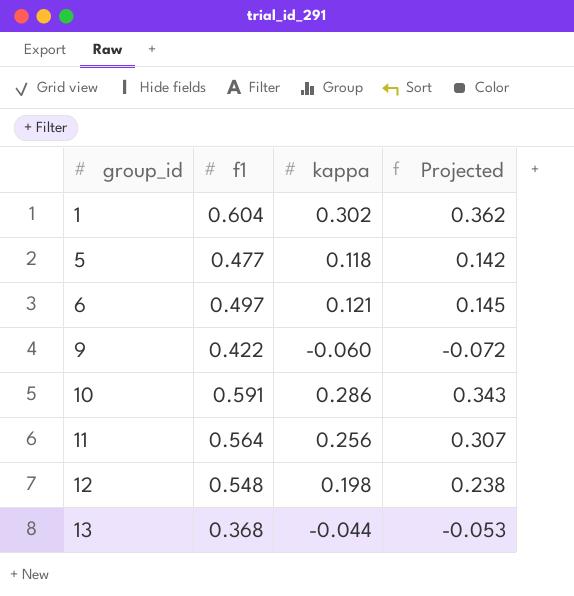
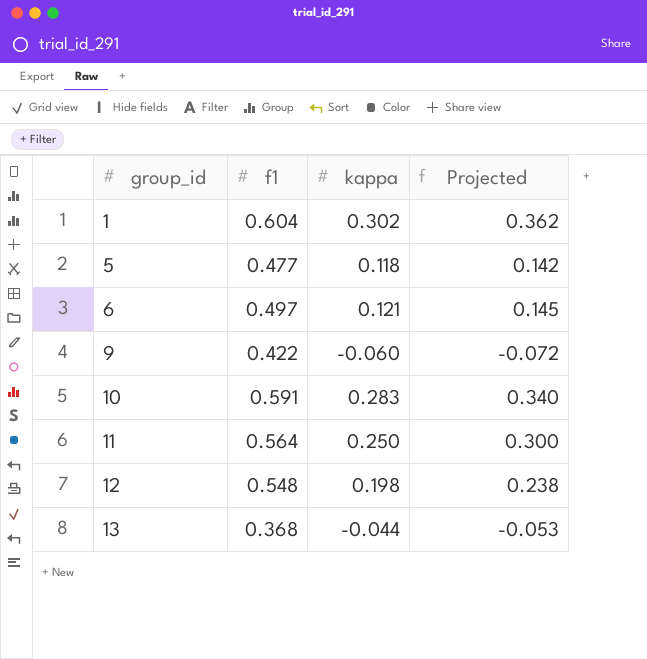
10 | kappa: 0.286 -> 0.283
10 | Projected: 0.343 -> 0.340
11 | kappa: 0.256 -> 0.250
11 | Projected: 0.307 -> 0.300

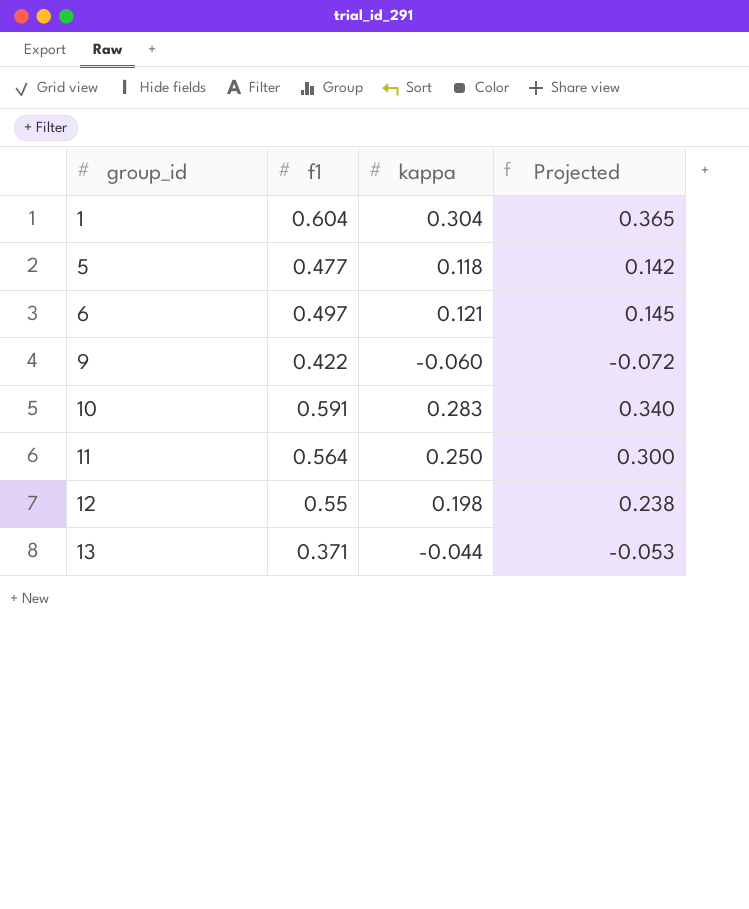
1 | kappa: 0.302 -> 0.304
1 | Projected: 0.362 -> 0.365
12 | f1: 0.548 -> 0.55
13 | f1: 0.368 -> 0.371

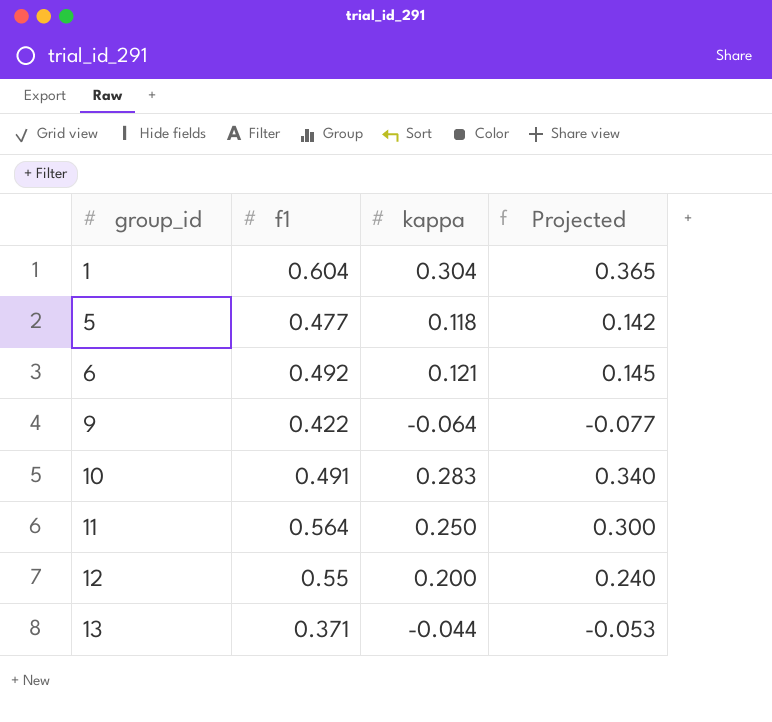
6 | f1: 0.497 -> 0.492
9 | kappa: -0.060 -> -0.064
9 | Projected: -0.072 -> -0.077
10 | f1: 0.591 -> 0.491
12 | kappa: 0.198 -> 0.200
12 | Projected: 0.238 -> 0.240

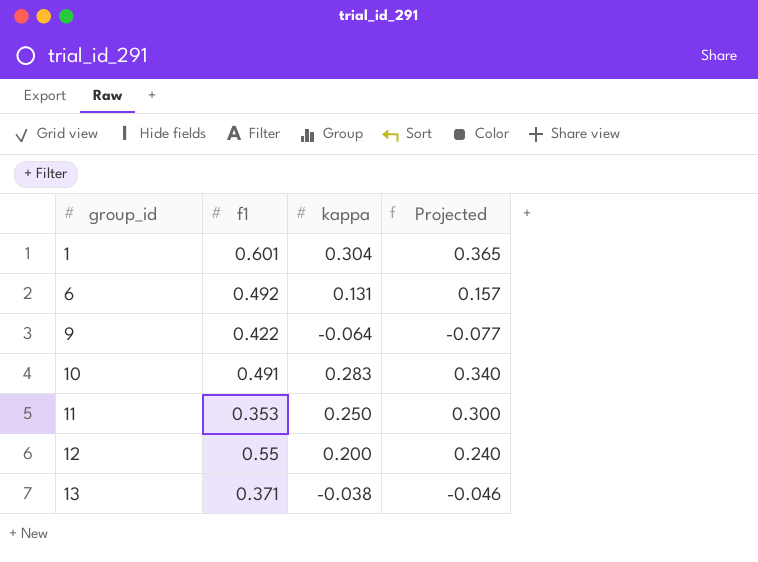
row 5: 0.477 | 0.118 | 0.142 -> none
1 | f1: 0.604 -> 0.601
6 | kappa: 0.121 -> 0.131
6 | Projected: 0.145 -> 0.157
11 | f1: 0.564 -> 0.353
13 | kappa: -0.044 -> -0.038
13 | Projected: -0.053 -> -0.046

